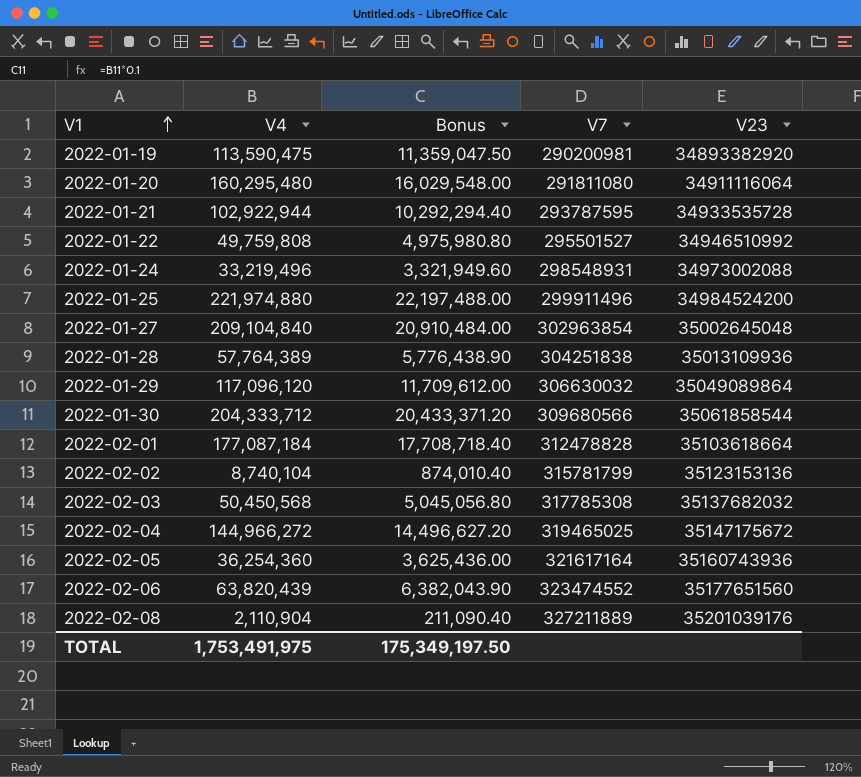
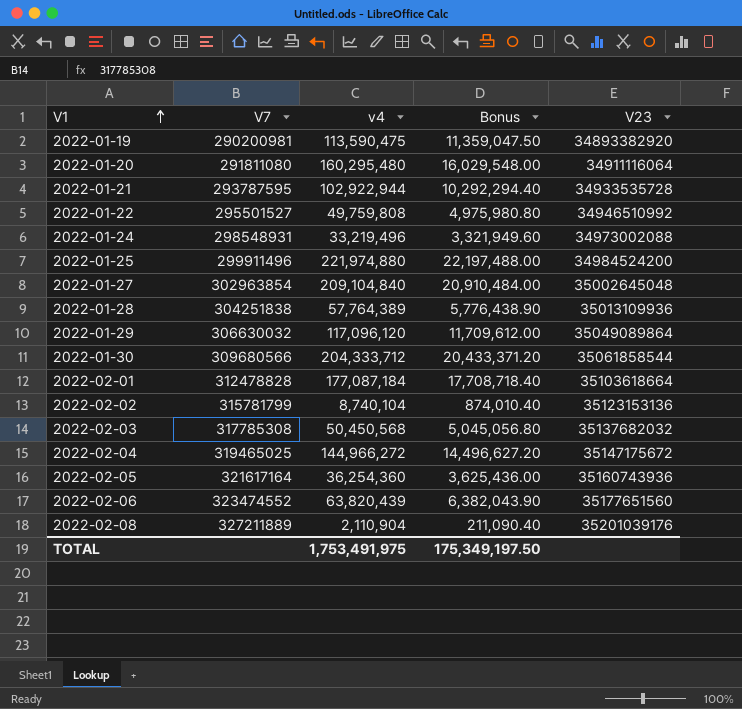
column V7 | position: 4 -> 2
column name: V4 -> v4

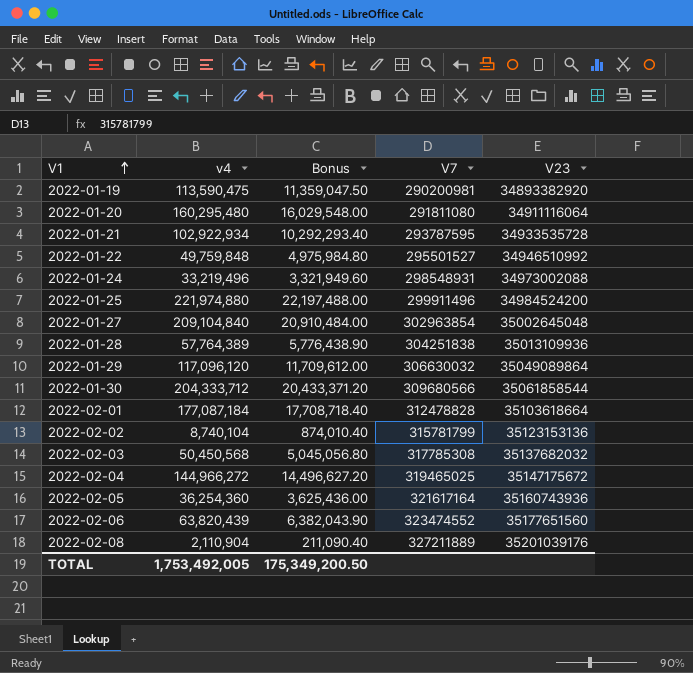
column V7 | position: 2 -> 4
2022-01-21 | v4: 102,922,944 -> 102,922,934
2022-01-21 | Bonus: 10,292,294.40 -> 10,292,293.40
2022-01-22 | v4: 49,759,808 -> 49,759,848
2022-01-22 | Bonus: 4,975,980.80 -> 4,975,984.80
TOTAL | v4: 1,753,491,975 -> 1,753,492,005
TOTAL | Bonus: 175,349,197.50 -> 175,349,200.50

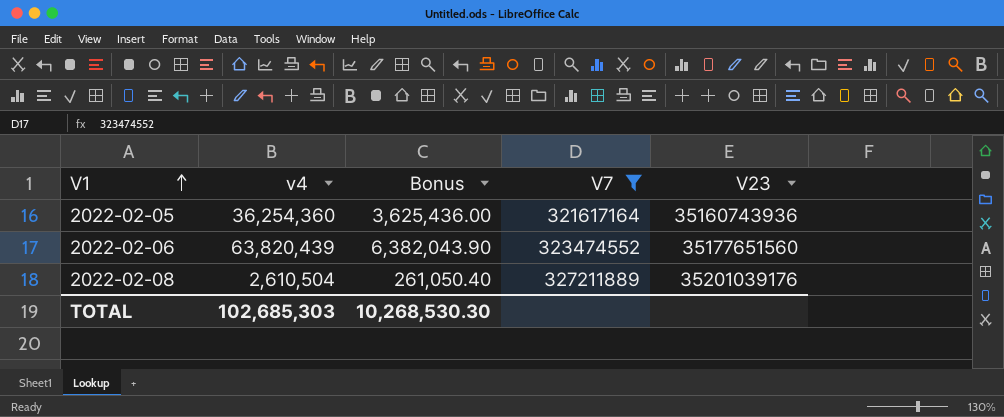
filter: none -> V7 >= 321617164
2022-02-08 | v4: 2,110,904 -> 2,610,504
2022-02-08 | Bonus: 211,090.40 -> 261,050.40
TOTAL | v4: 1,753,492,005 -> 102,685,303
TOTAL | Bonus: 175,349,200.50 -> 10,268,530.30

